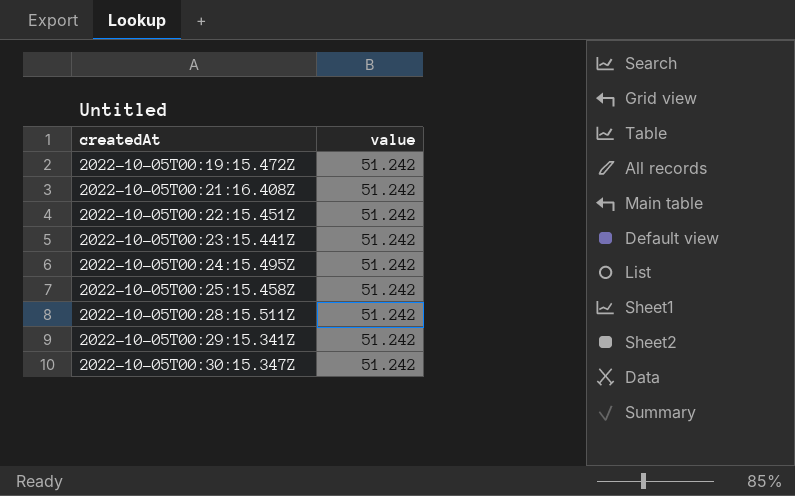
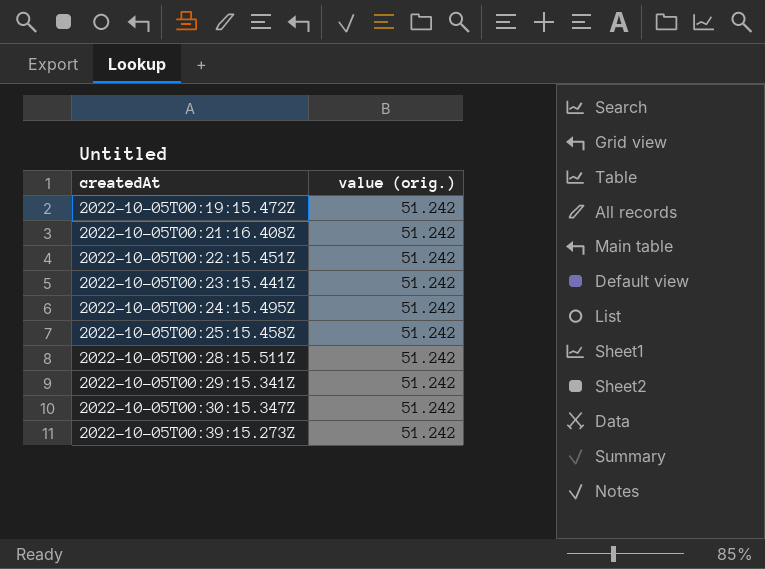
column name: value -> value (orig.)
row 2022-10-05T00:39:15.273Z: none -> 51.242

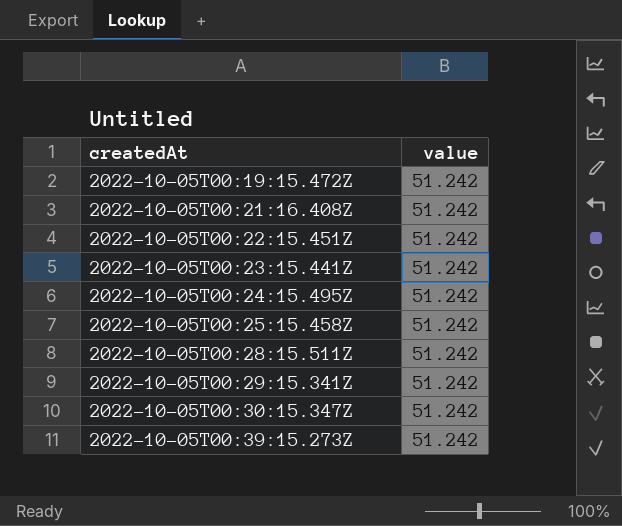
column name: value (orig.) -> value

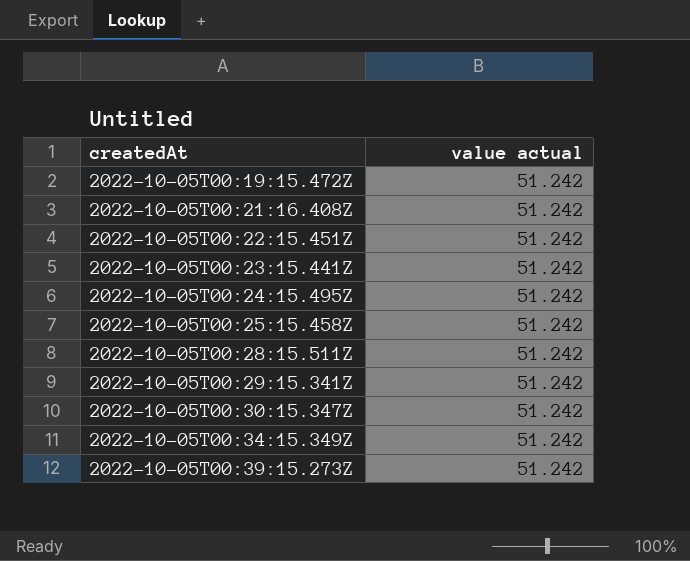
column name: value -> value actual
row 2022-10-05T00:34:15.349Z: none -> 51.242

